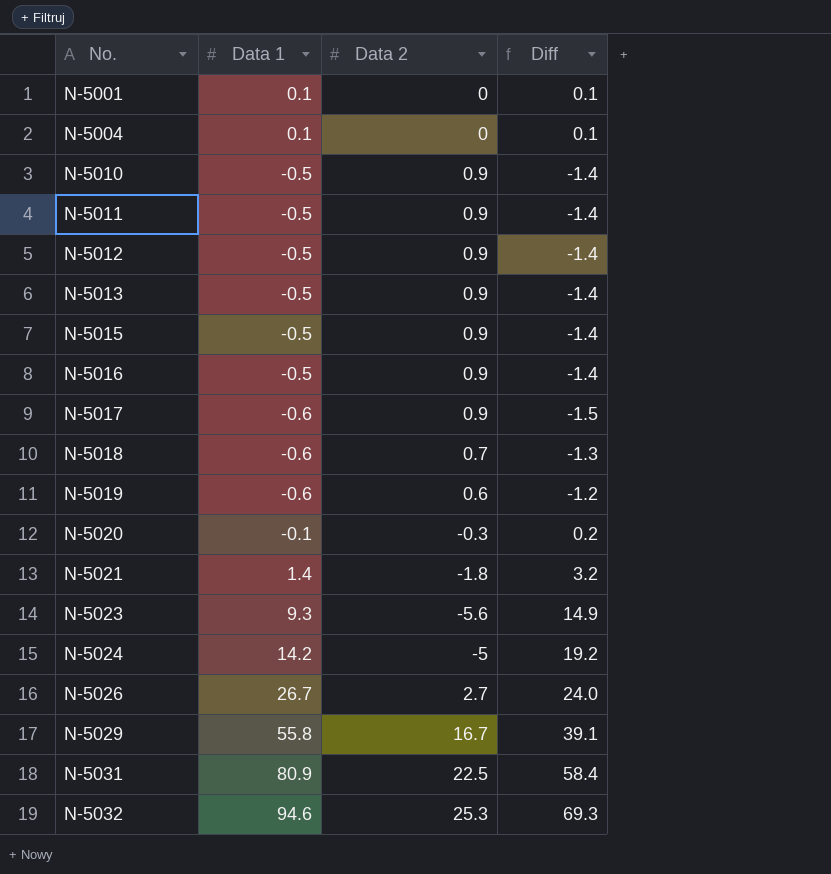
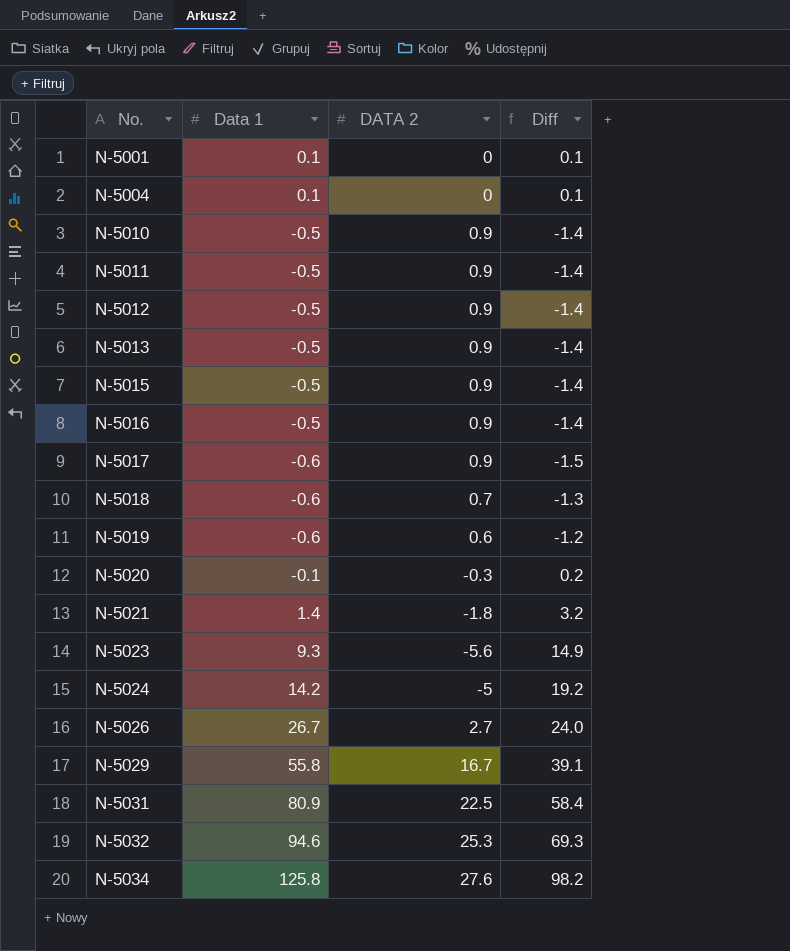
column name: Data 2 -> DATA 2
row N-5034: none -> 125.8 | 27.6 | 98.2

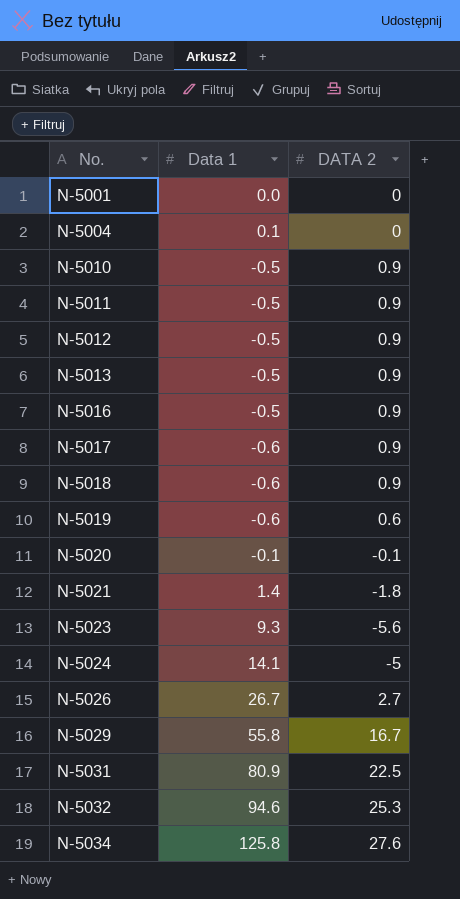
column Diff | formula: [Data 1] - [DATA 2] -> none
row N-5015: -0.5 | 0.9 | -1.4 -> none
N-5001 | Data 1: 0.1 -> 0.0
N-5018 | DATA 2: 0.7 -> 0.9
N-5020 | DATA 2: -0.3 -> -0.1
N-5024 | Data 1: 14.2 -> 14.1

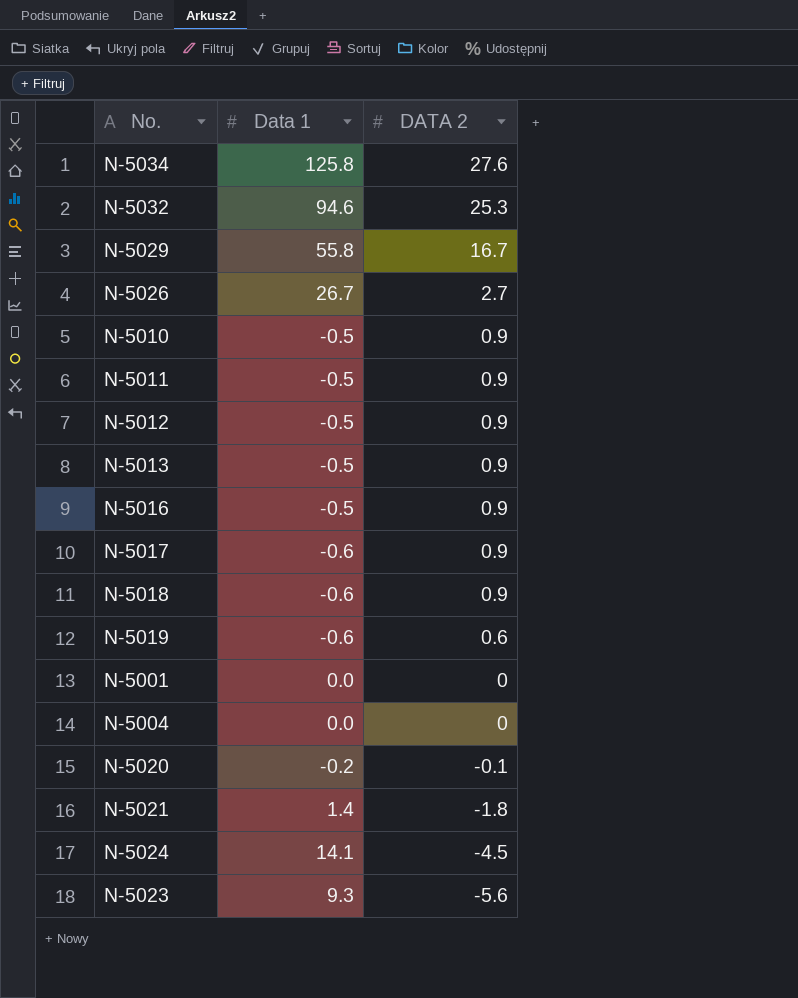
row order: No. ascending -> DATA 2 descending
row N-5031: 80.9 | 22.5 -> none
N-5004 | Data 1: 0.1 -> 0.0
N-5020 | Data 1: -0.1 -> -0.2
N-5024 | DATA 2: -5 -> -4.5

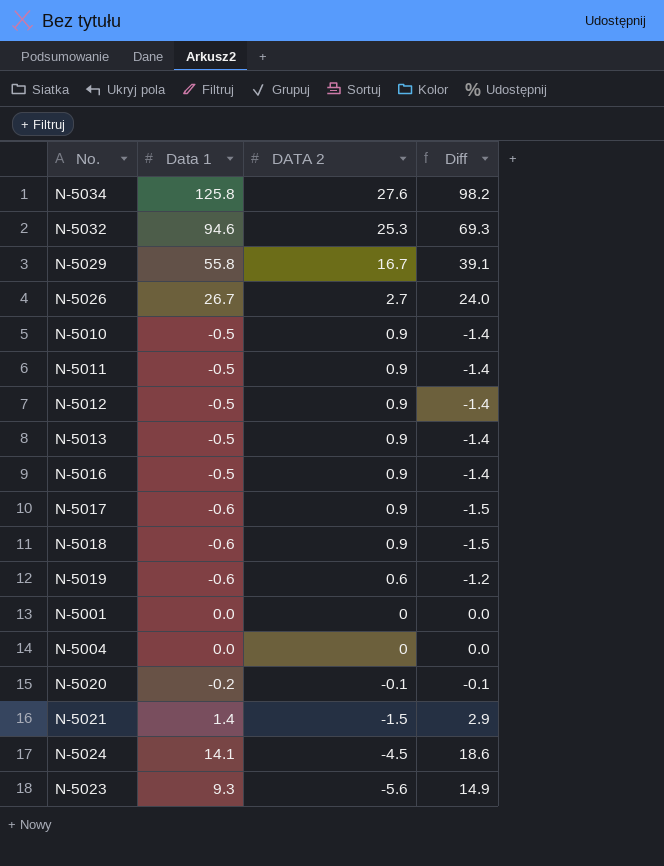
column Diff | formula: none -> [Data 1] - [DATA 2]
N-5021 | DATA 2: -1.8 -> -1.5

